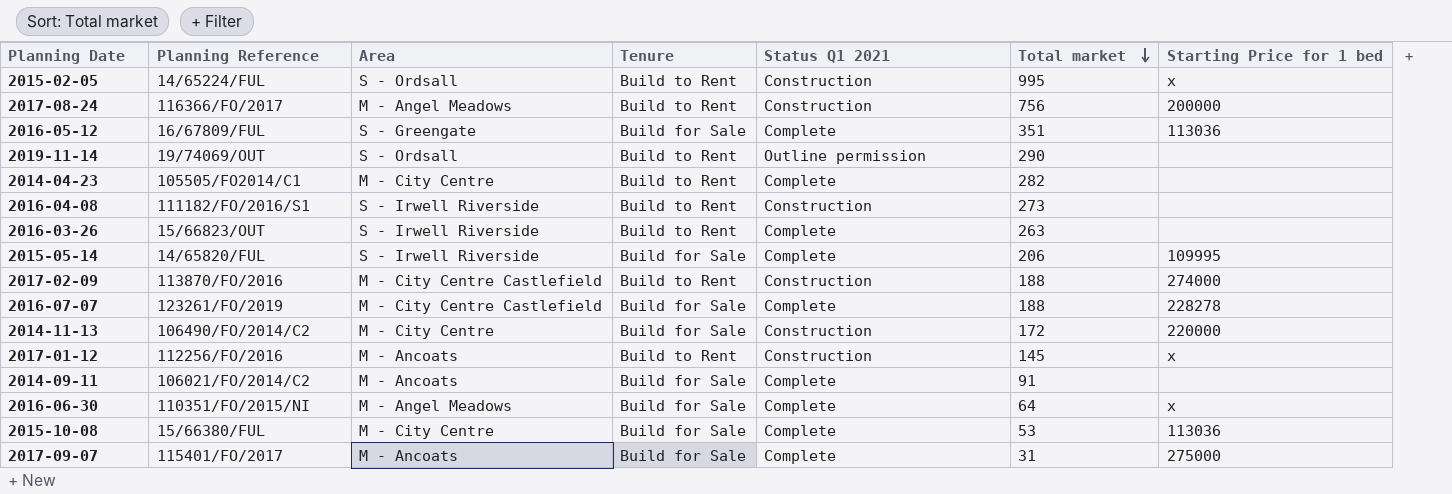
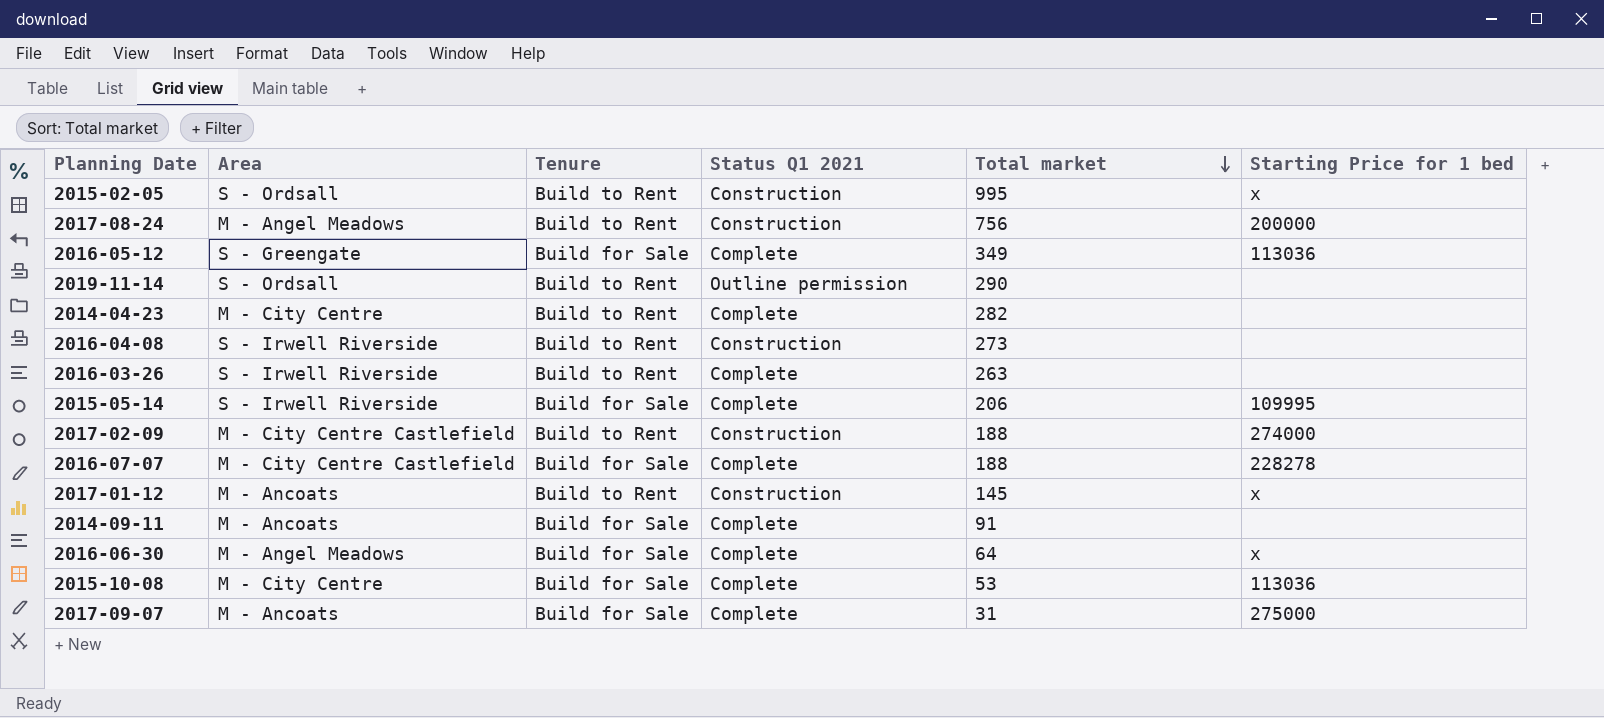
column Planning Reference | position: 2 -> none
row 2014-11-13: 106490/FO/2014/C2 | M - City Centre | Build for Sale | Construction | 172 | 220000 -> none
2016-05-12 | Total market: 351 -> 349

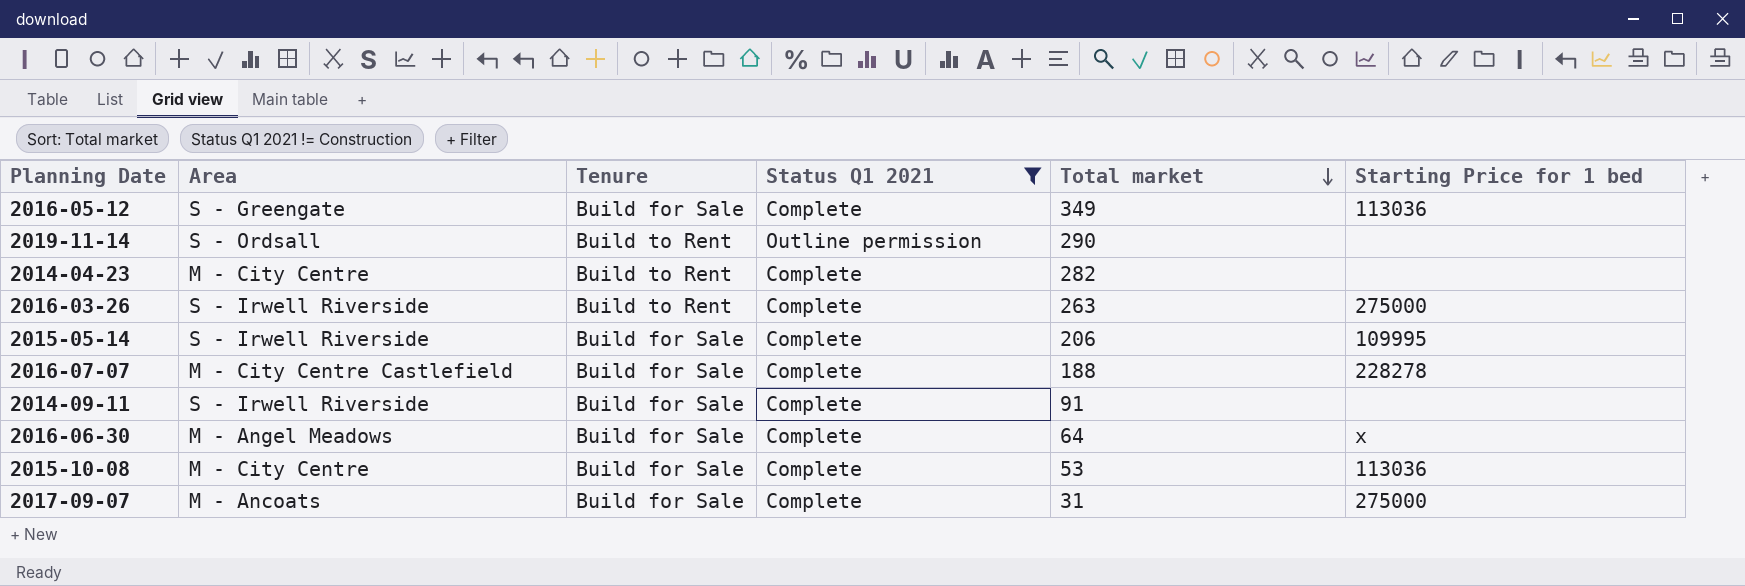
filter: none -> Status Q1 2021 != Construction
2016-03-26 | Starting Price for 1 bed: none -> 275000
2014-09-11 | Area: M - Ancoats -> S - Irwell Riverside

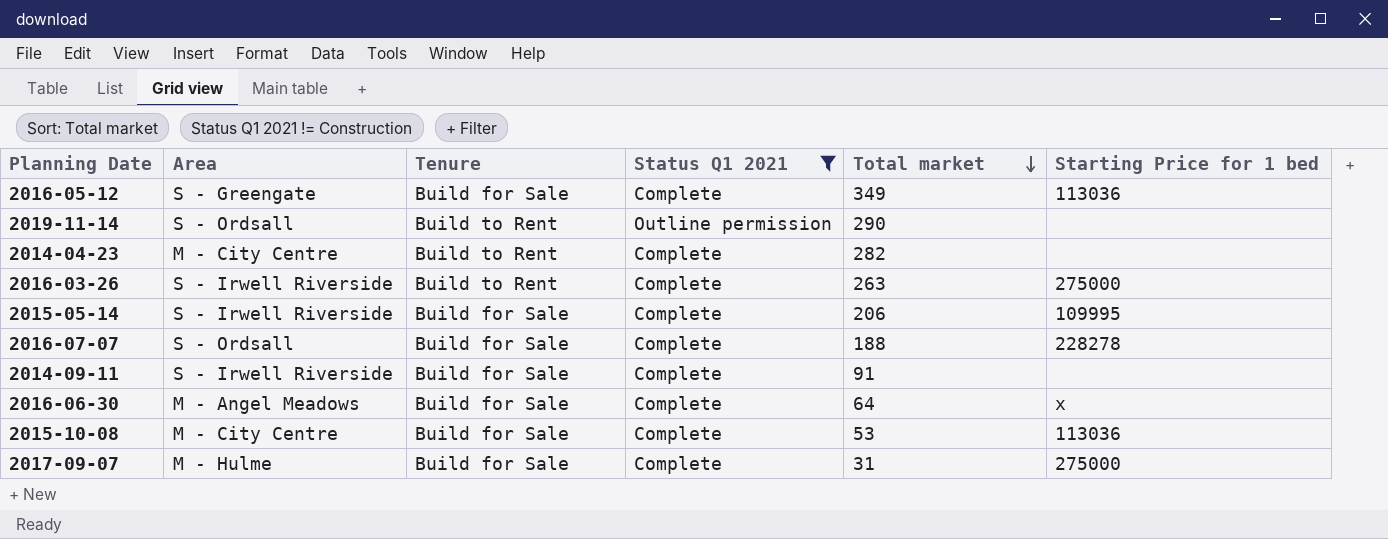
2016-07-07 | Area: M - City Centre Castlefield -> S - Ordsall
2017-09-07 | Area: M - Ancoats -> M - Hulme

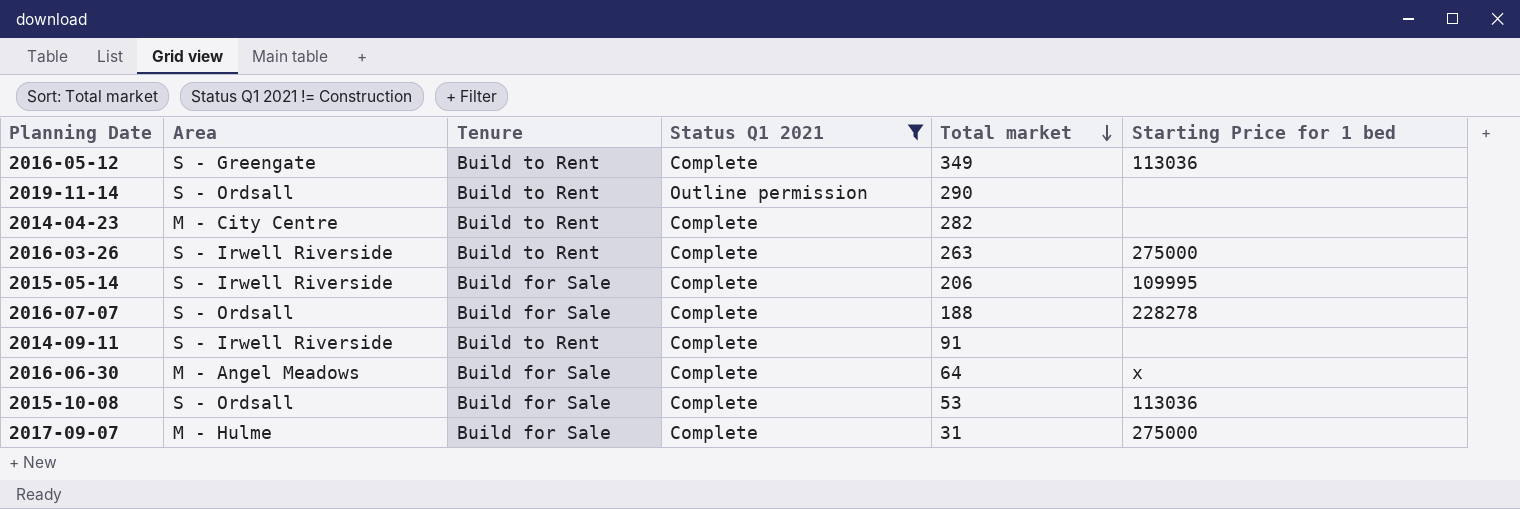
2016-05-12 | Tenure: Build for Sale -> Build to Rent
2014-09-11 | Tenure: Build for Sale -> Build to Rent
2015-10-08 | Area: M - City Centre -> S - Ordsall

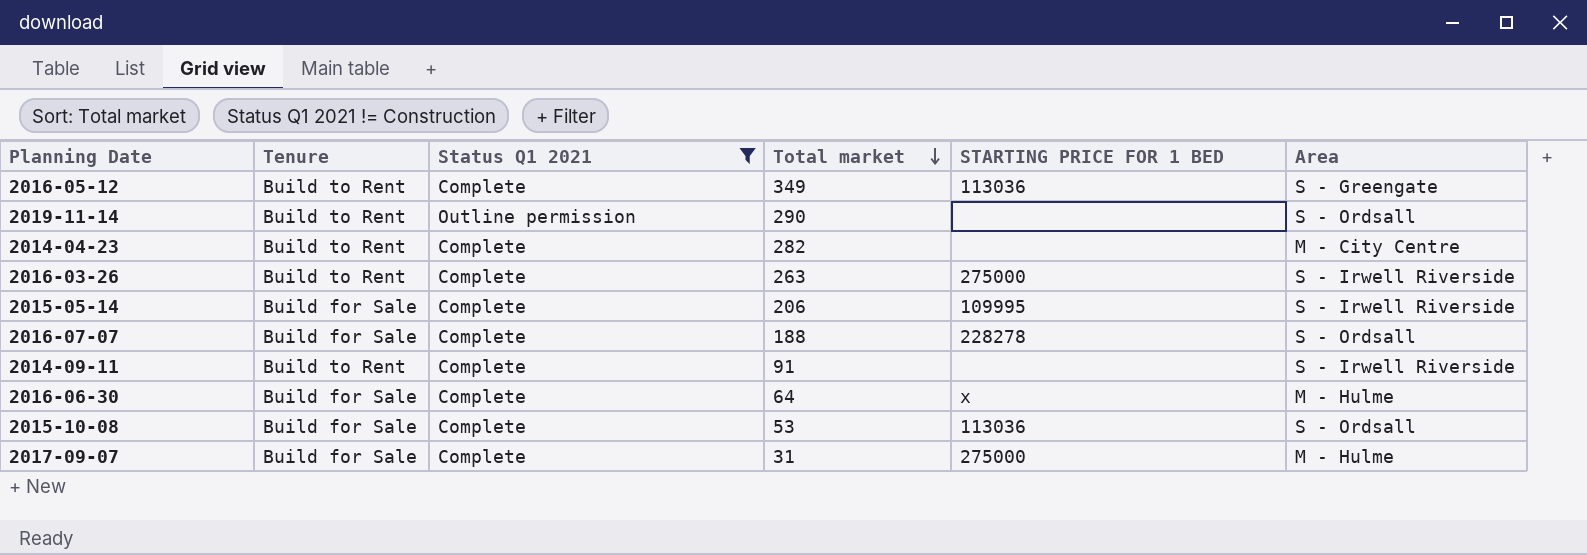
column name: Starting Price for 1 bed -> STARTING PRICE FOR 1 BED
column Area | position: 2 -> 6
2016-06-30 | Area: M - Angel Meadows -> M - Hulme

